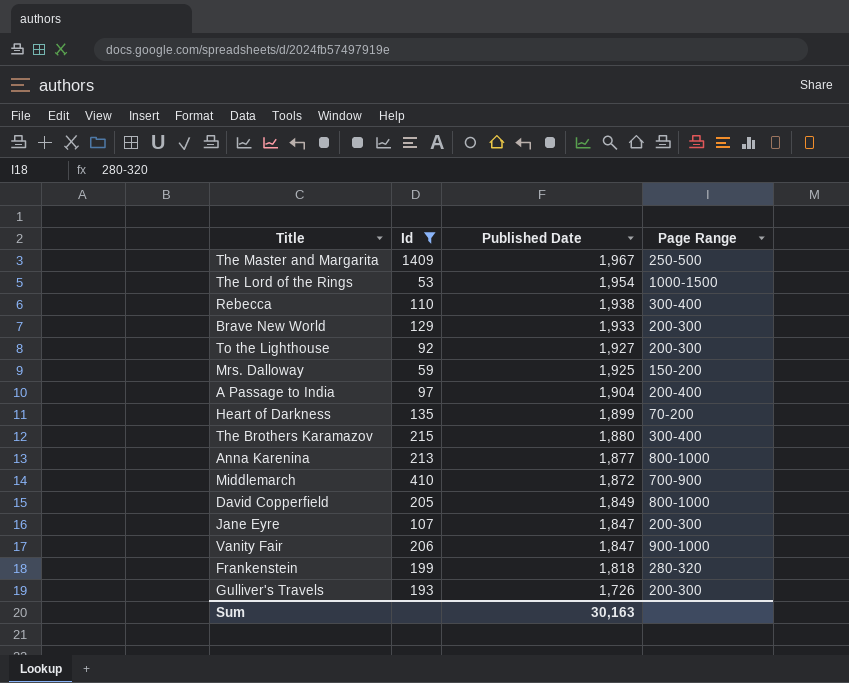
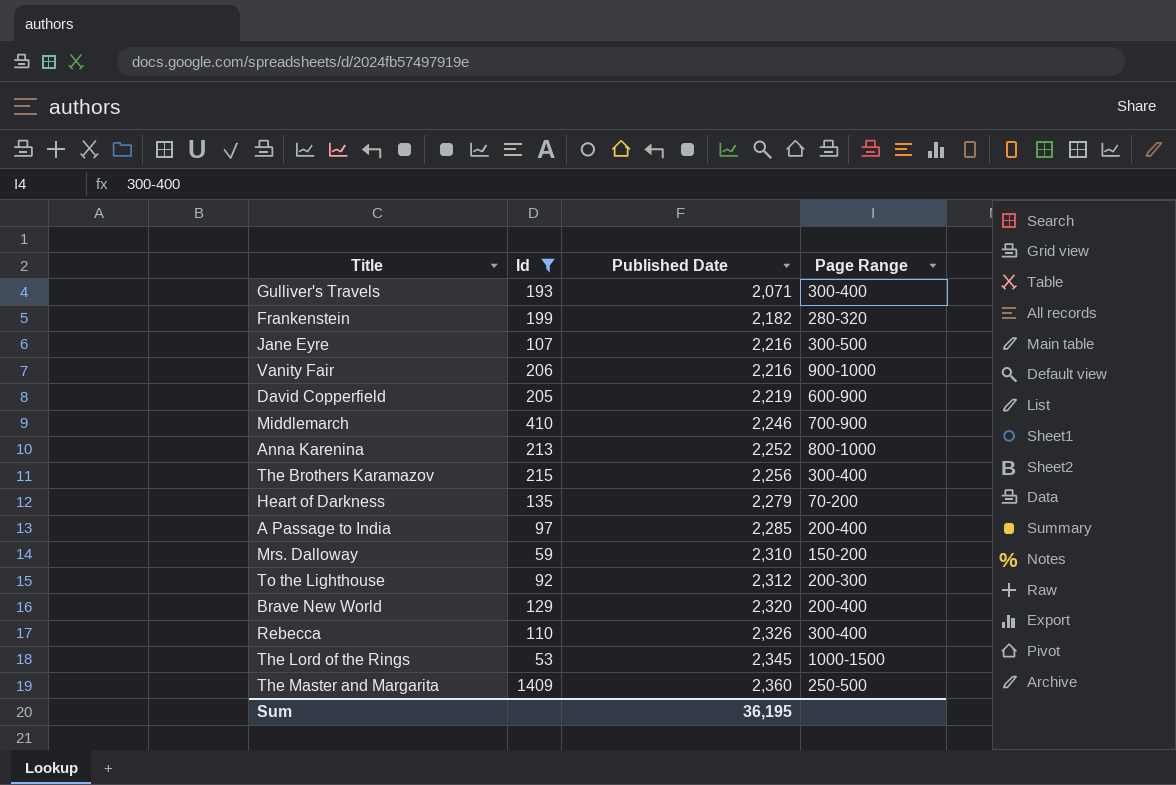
row order: Published Date descending -> Published Date ascending
Gulliver's Travels | Published Date: 1,726 -> 2,071
Gulliver's Travels | Page Range: 200-300 -> 300-400
Frankenstein | Published Date: 1,818 -> 2,182
Jane Eyre | Published Date: 1,847 -> 2,216
Jane Eyre | Page Range: 200-300 -> 300-500
Vanity Fair | Published Date: 1,847 -> 2,216
David Copperfield | Published Date: 1,849 -> 2,219
David Copperfield | Page Range: 800-1000 -> 600-900
Middlemarch | Published Date: 1,872 -> 2,246
Anna Karenina | Published Date: 1,877 -> 2,252
The Brothers Karamazov | Published Date: 1,880 -> 2,256
Heart of Darkness | Published Date: 1,899 -> 2,279
A Passage to India | Published Date: 1,904 -> 2,285
Mrs. Dalloway | Published Date: 1,925 -> 2,310
To the Lighthouse | Published Date: 1,927 -> 2,312
Brave New World | Published Date: 1,933 -> 2,320
Brave New World | Page Range: 200-300 -> 200-400
Rebecca | Published Date: 1,938 -> 2,326
The Lord of the Rings | Published Date: 1,954 -> 2,345
The Master and Margarita | Published Date: 1,967 -> 2,360
Sum | Published Date: 30,163 -> 36,195

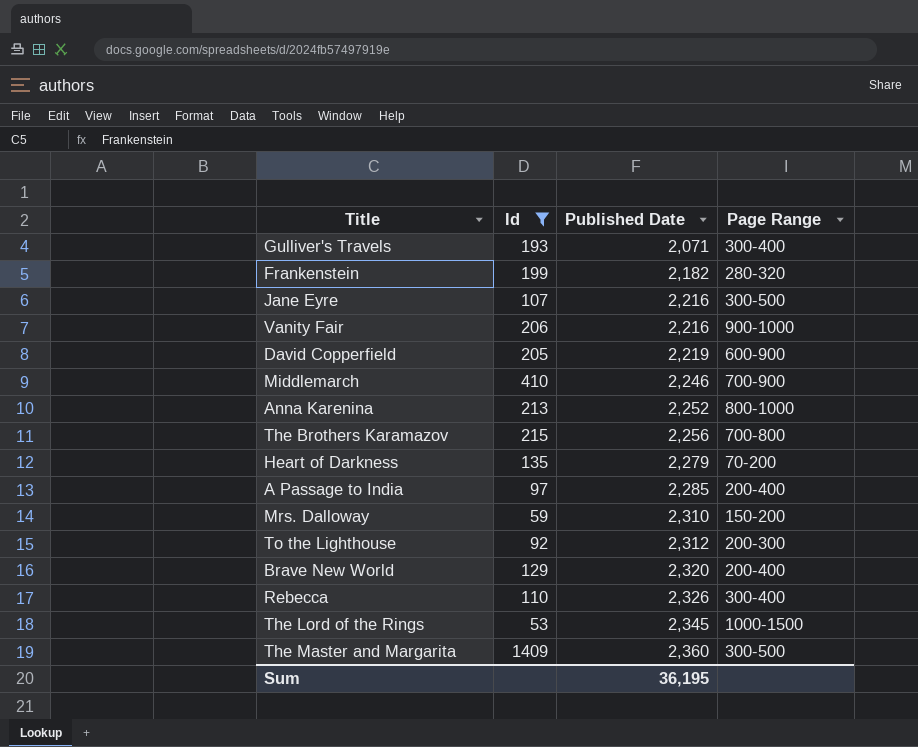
The Brothers Karamazov | Page Range: 300-400 -> 700-800
The Master and Margarita | Page Range: 250-500 -> 300-500

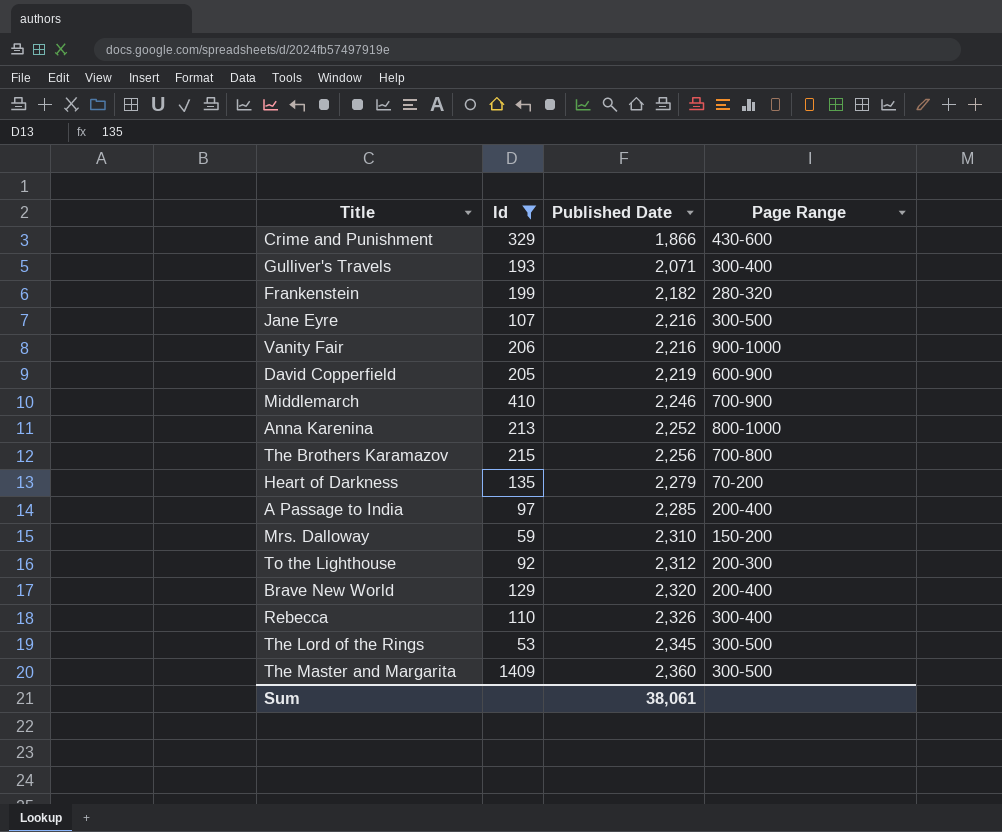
row Crime and Punishment: none -> 329 | 1,866 | 430-600
The Lord of the Rings | Page Range: 1000-1500 -> 300-500
Sum | Published Date: 36,195 -> 38,061

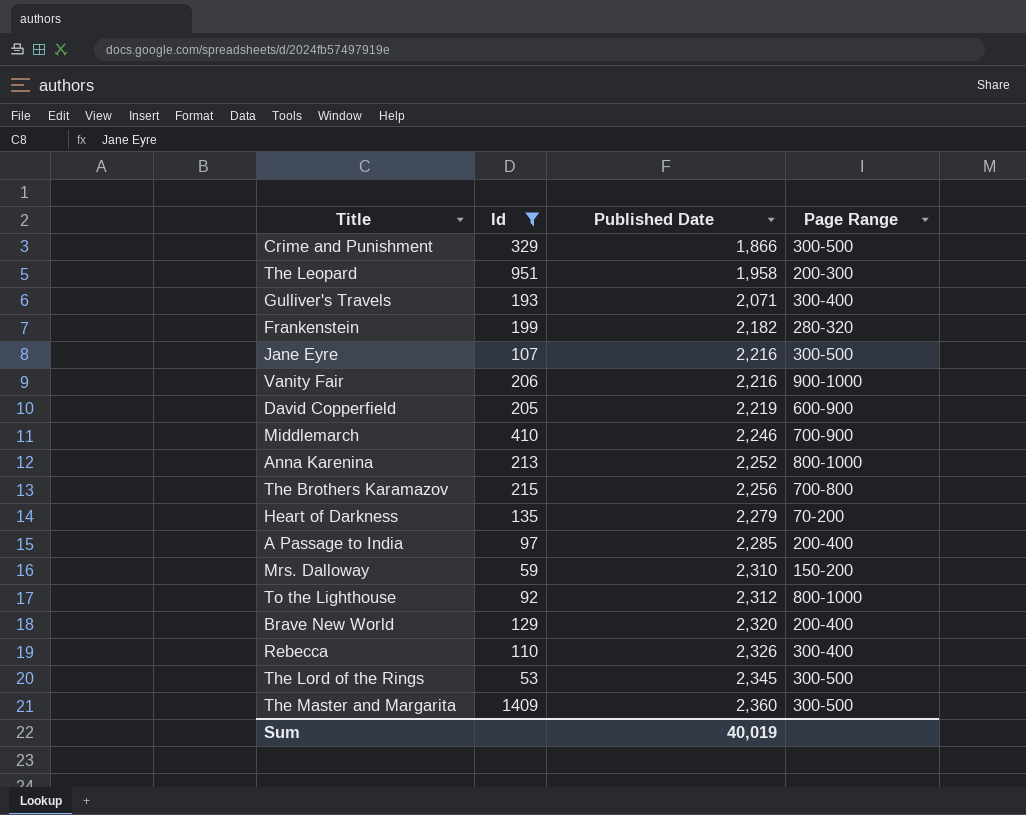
Crime and Punishment | Page Range: 430-600 -> 300-500
row The Leopard: none -> 951 | 1,958 | 200-300
To the Lighthouse | Page Range: 200-300 -> 800-1000
Sum | Published Date: 38,061 -> 40,019

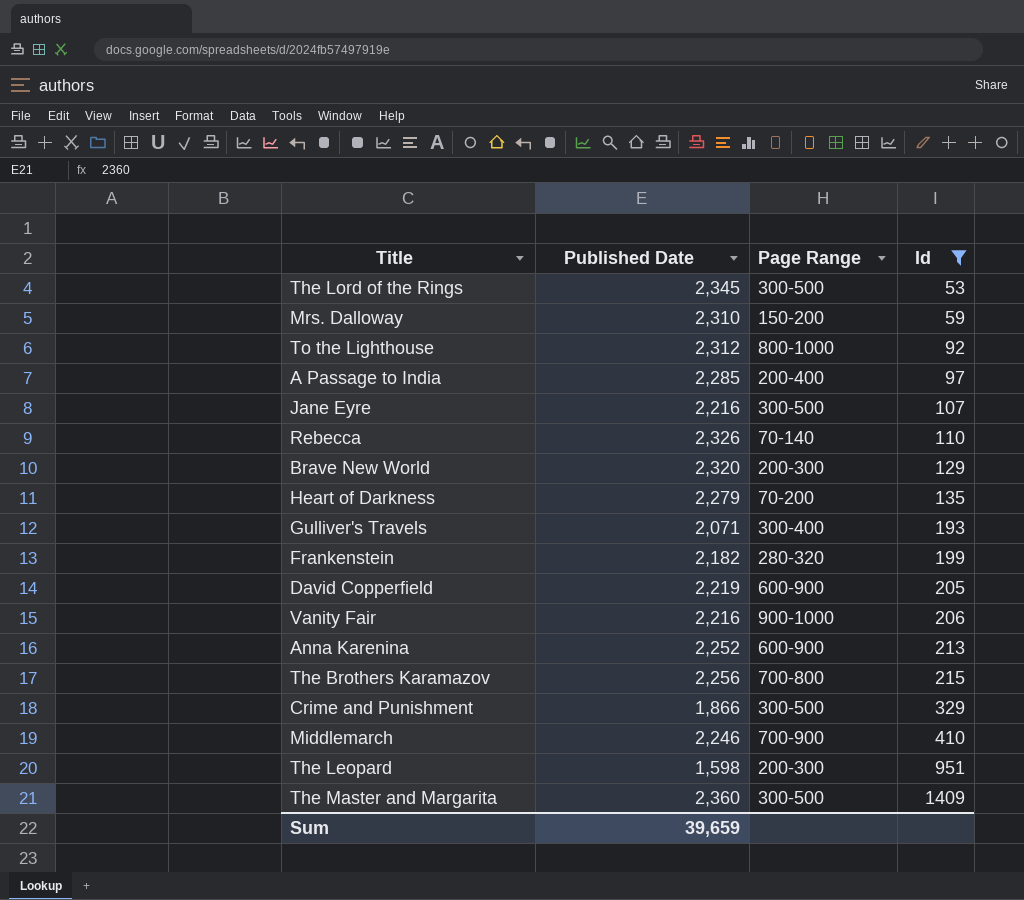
row order: Published Date ascending -> Id ascending
column Id | position: 2 -> 4
Rebecca | Page Range: 300-400 -> 70-140
Brave New World | Page Range: 200-400 -> 200-300
Anna Karenina | Page Range: 800-1000 -> 600-900
The Leopard | Published Date: 1,958 -> 1,598
Sum | Published Date: 40,019 -> 39,659

